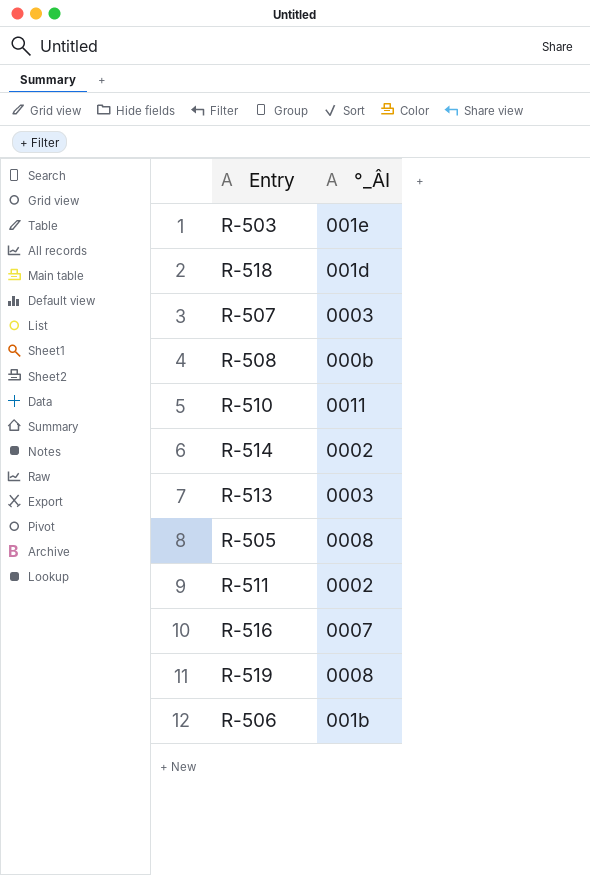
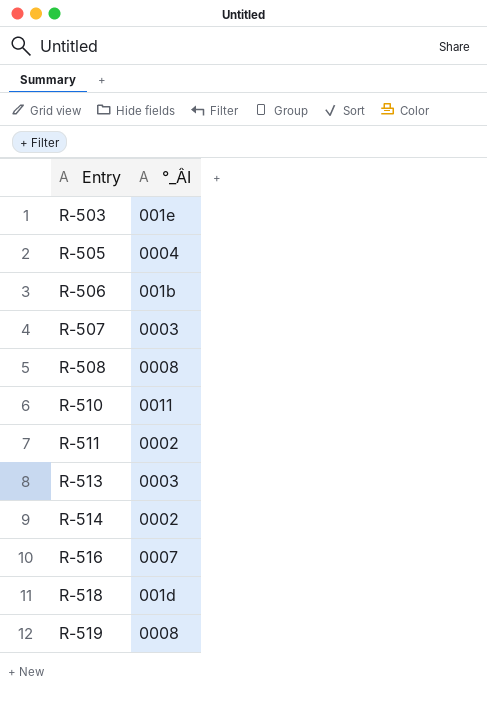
row order: none -> Entry ascending
R-505 | °_ÂI: 0008 -> 0004
R-508 | °_ÂI: 000b -> 0008

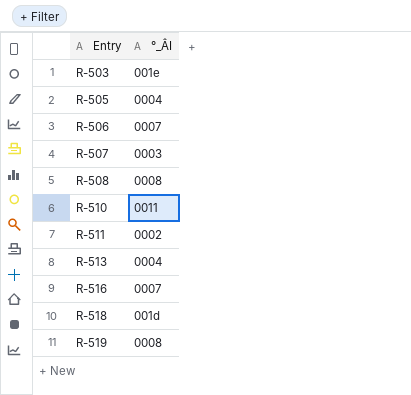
row R-514: 0002 -> none
R-506 | °_ÂI: 001b -> 0007
R-513 | °_ÂI: 0003 -> 0004

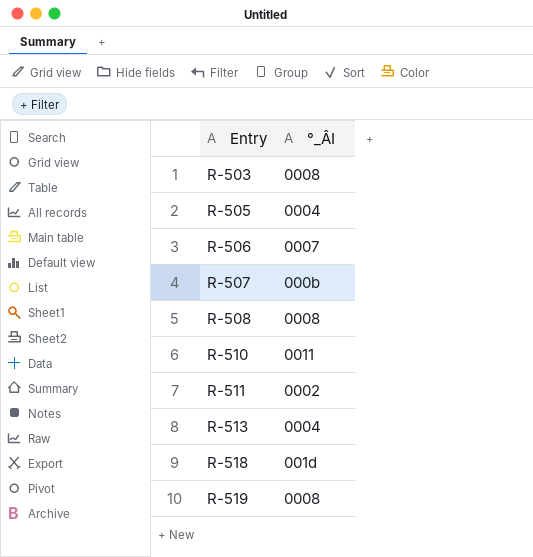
row R-516: 0007 -> none
R-503 | °_ÂI: 001e -> 0008
R-507 | °_ÂI: 0003 -> 000b

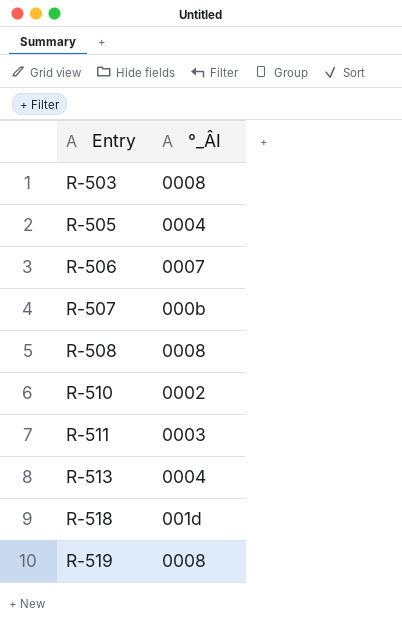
R-510 | °_ÂI: 0011 -> 0002
R-511 | °_ÂI: 0002 -> 0003

